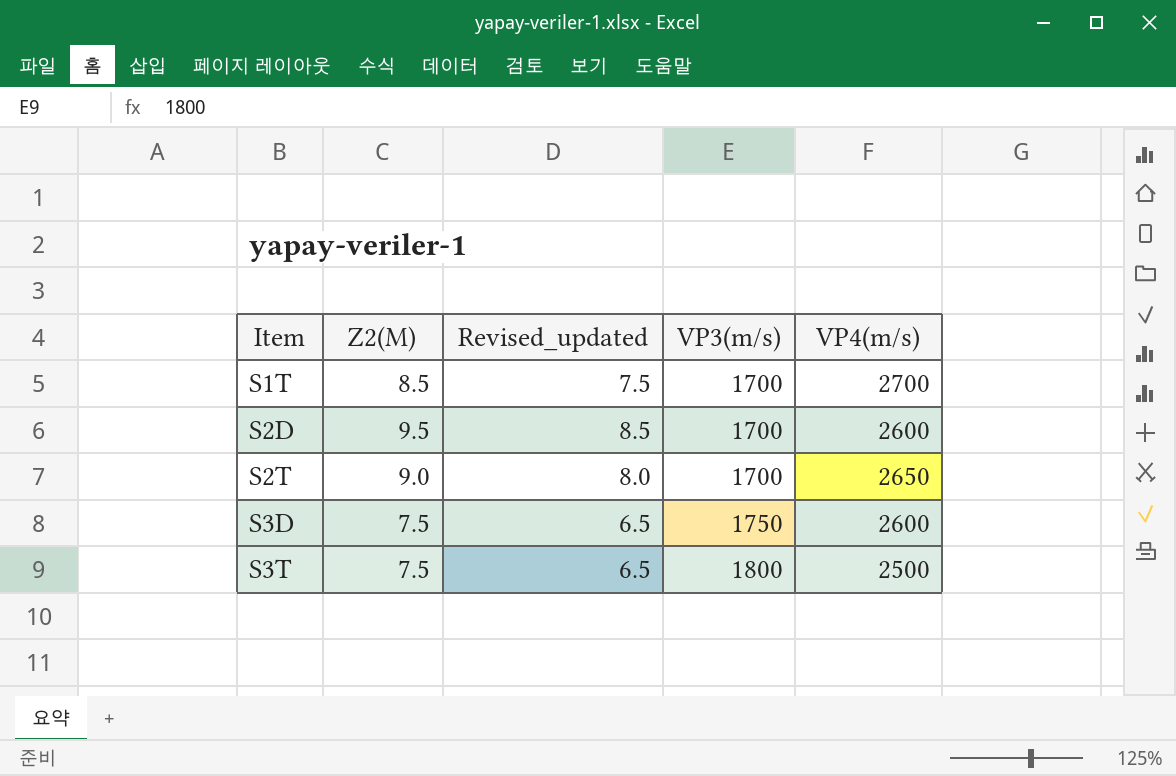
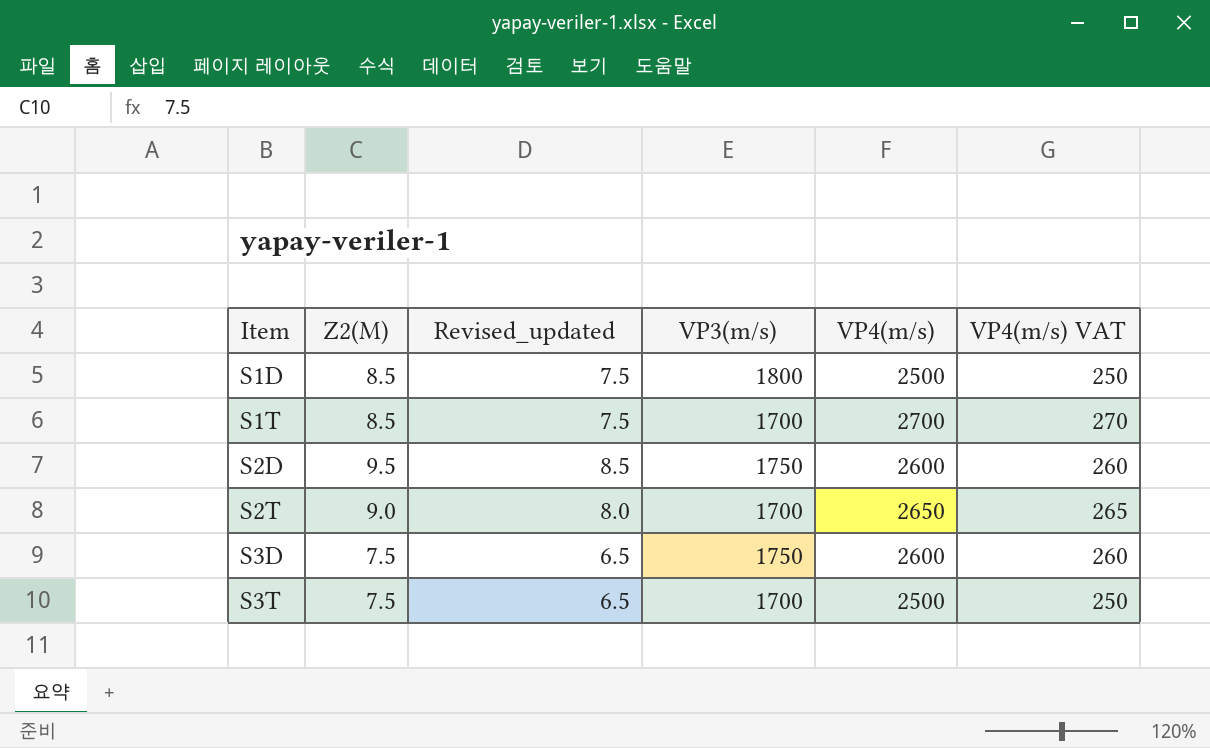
column VP4(m/s) VAT | formula: none -> [VP4(m/s)] * 0.1
row S1D: none -> 8.5 | 7.5 | 1800 | 2500 | 250
S2D | VP3(m/s): 1700 -> 1750
S3T | VP3(m/s): 1800 -> 1700

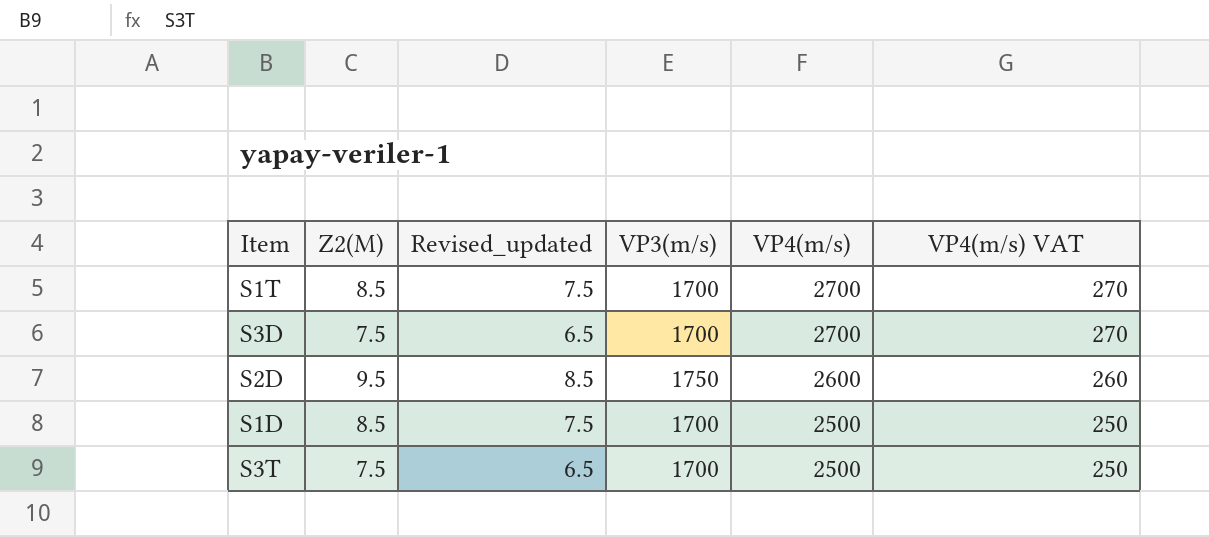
row order: Item ascending -> VP4(m/s) descending
row S2T: 9.0 | 8.0 | 1700 | 2650 | 265 -> none
S3D | VP3(m/s): 1750 -> 1700
S3D | VP4(m/s): 2600 -> 2700
S3D | VP4(m/s) VAT: 260 -> 270
S1D | VP3(m/s): 1800 -> 1700

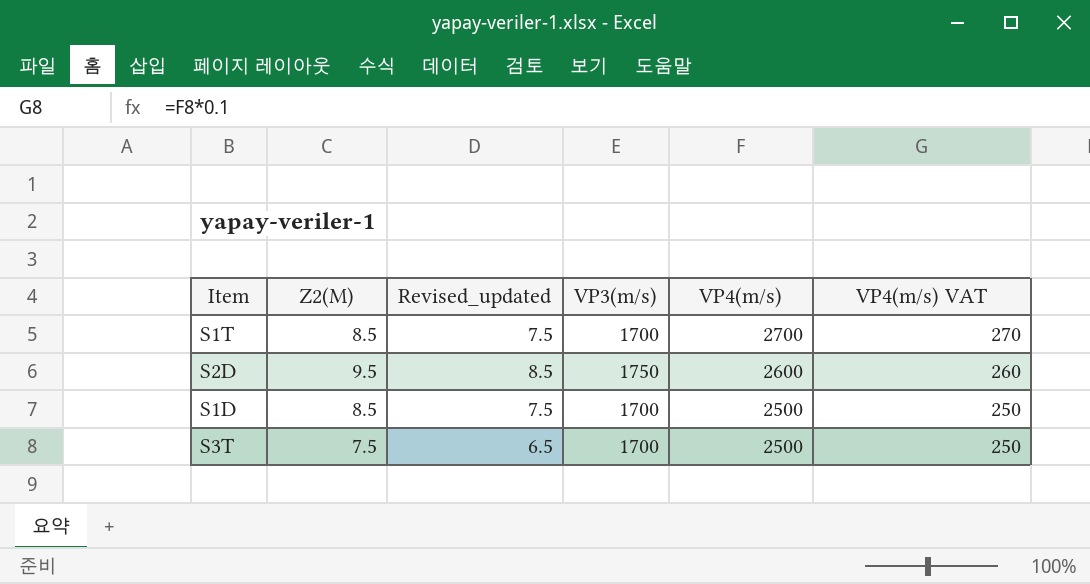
row S3D: 7.5 | 6.5 | 1700 | 2700 | 270 -> none

